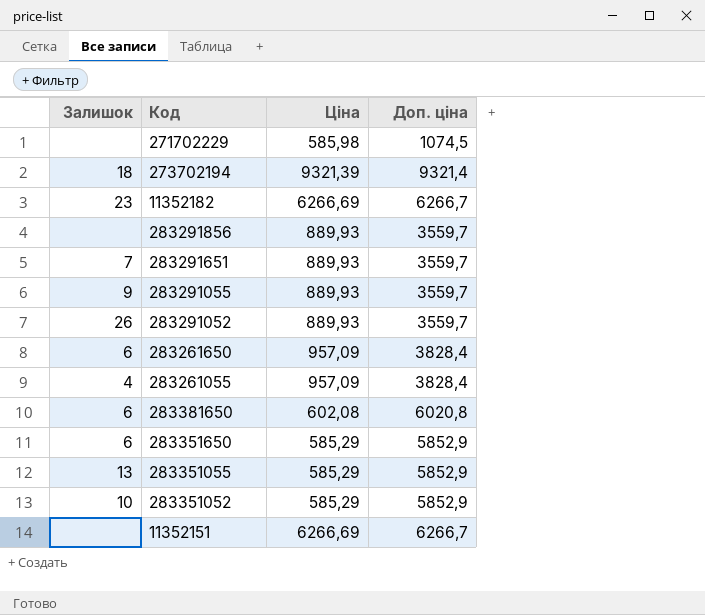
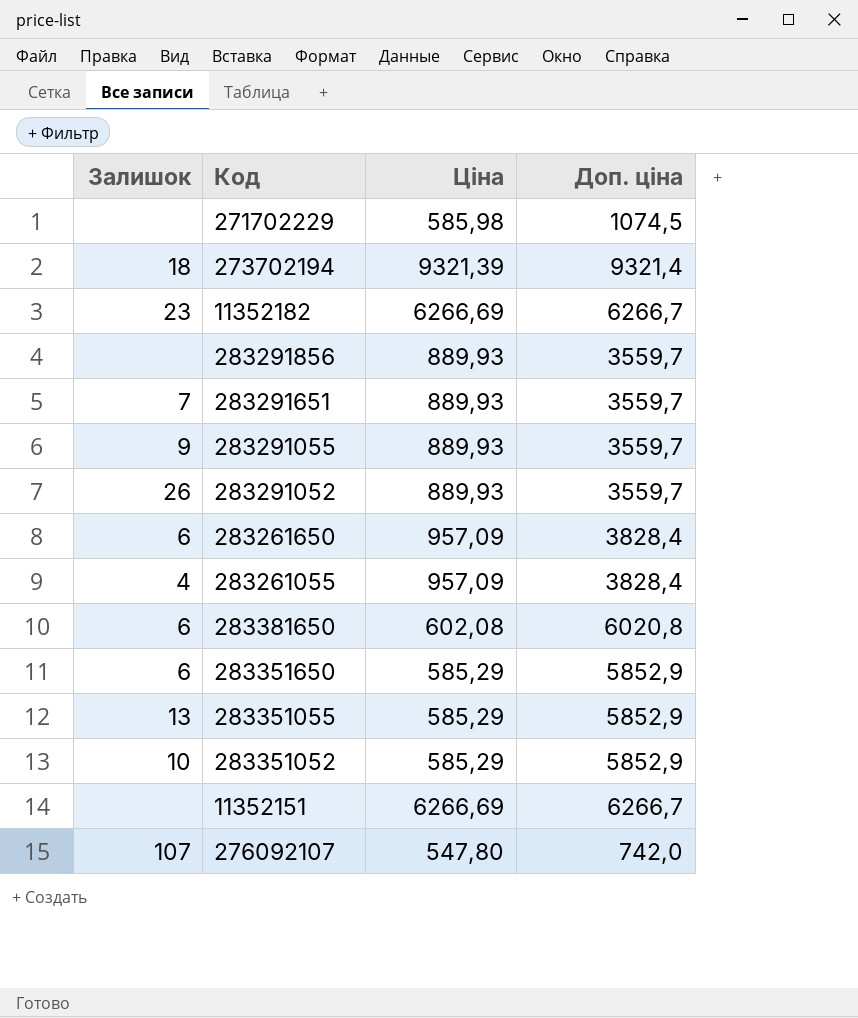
row 276092107: none -> 107 | 547,80 | 742,0

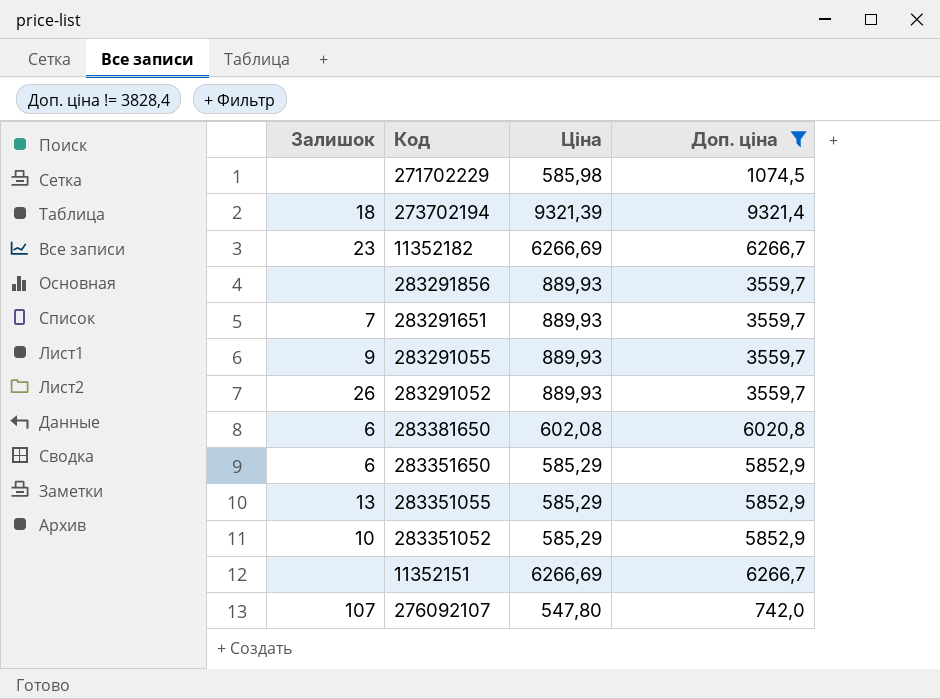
filter: none -> Доп. ціна != 3828,4

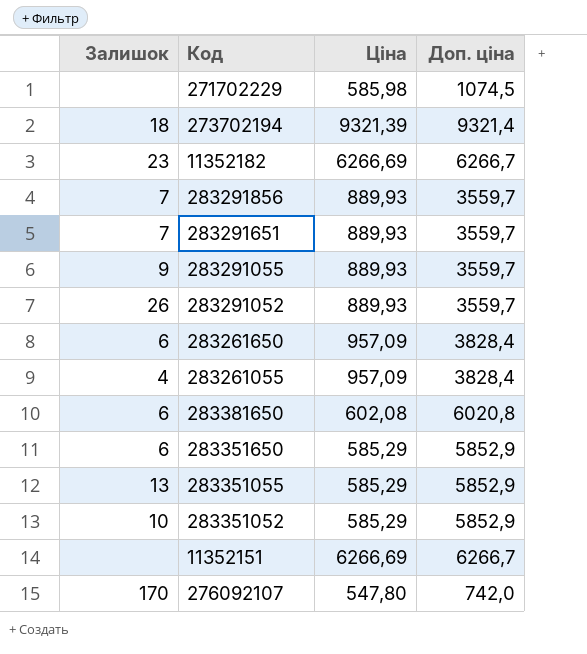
filter: Доп. ціна != 3828,4 -> none
283291856 | Залишок: none -> 7
276092107 | Залишок: 107 -> 170

